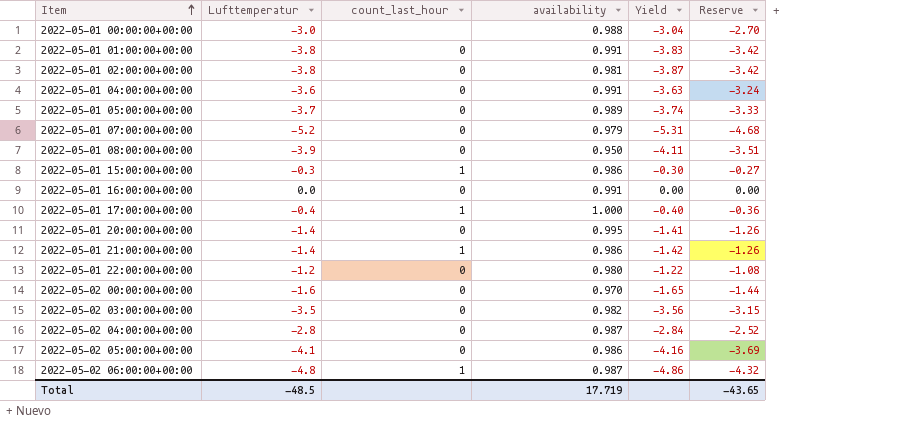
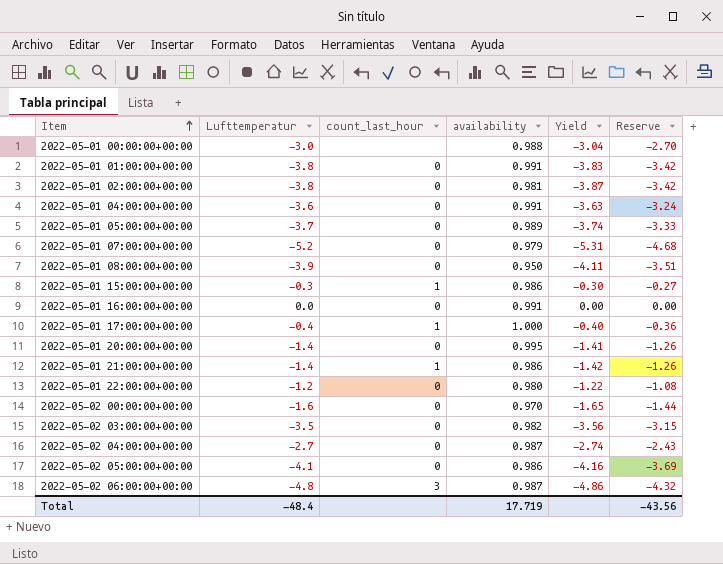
2022-05-02 04:00:00+00:00 | Lufttemperatur: -2.8 -> -2.7
2022-05-02 04:00:00+00:00 | Yield: -2.84 -> -2.74
2022-05-02 04:00:00+00:00 | Reserve: -2.52 -> -2.43
2022-05-02 06:00:00+00:00 | count_last_hour: 1 -> 3
Total | Lufttemperatur: -48.5 -> -48.4
Total | Reserve: -43.65 -> -43.56

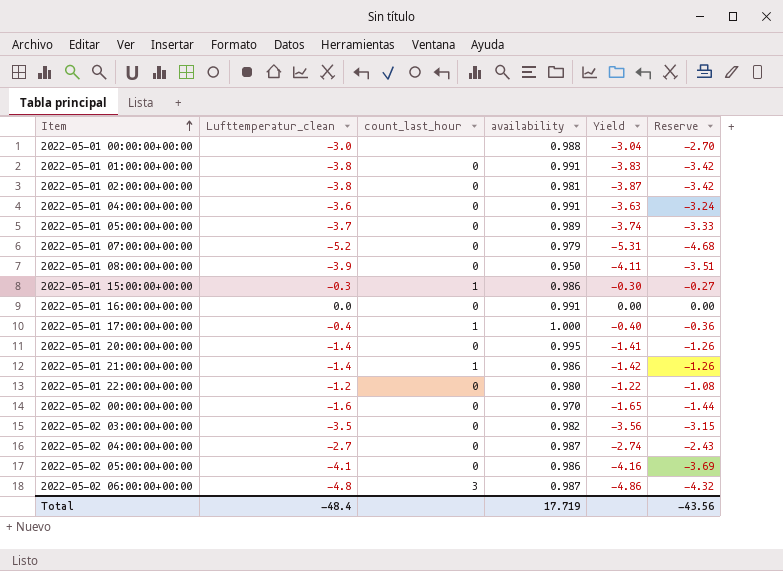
column name: Lufttemperatur -> Lufttemperatur_clean

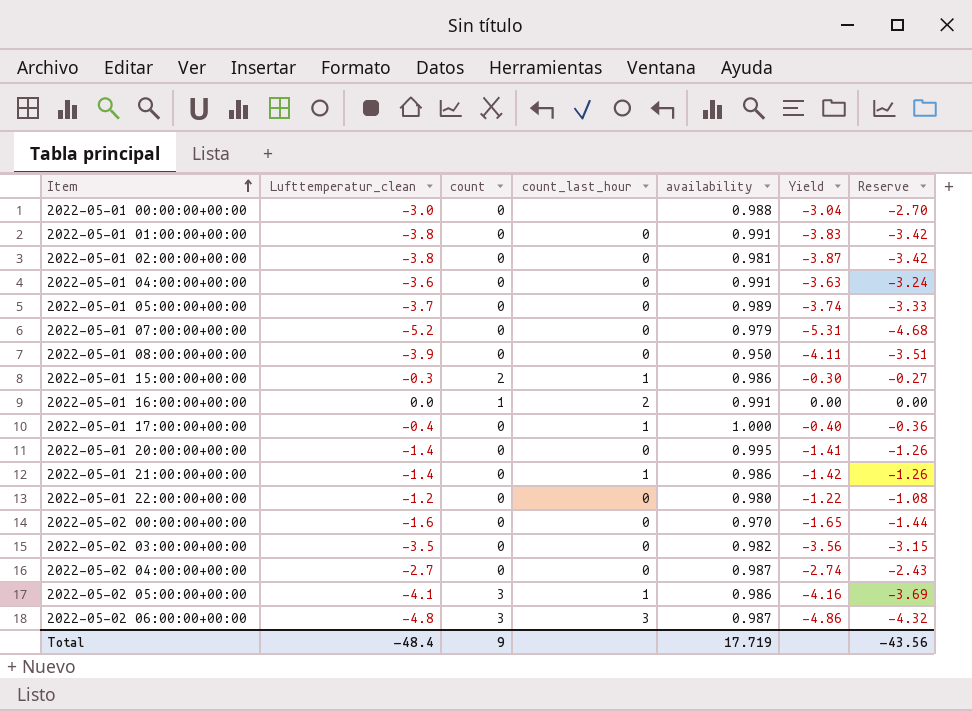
column count | position: none -> 3
2022-05-01 16:00:00+00:00 | count_last_hour: 0 -> 2
2022-05-02 05:00:00+00:00 | count_last_hour: 0 -> 1

